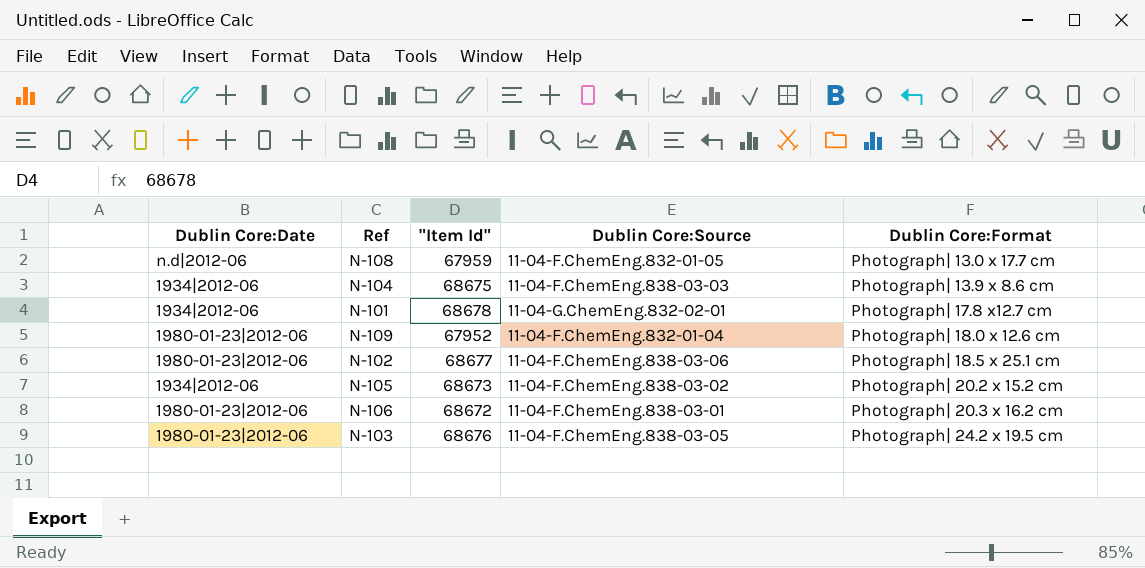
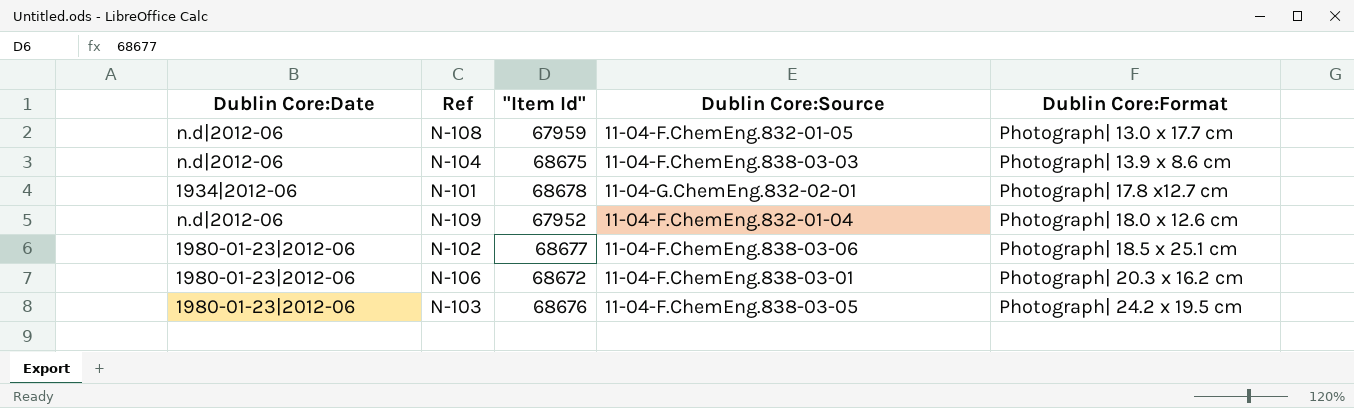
row N-105: 1934|2012-06 | 68673 | 11-04-F.ChemEng.838-03-02 | Photograph| 20.2 x 15.2 cm -> none
N-104 | Dublin Core:Date: 1934|2012-06 -> n.d|2012-06
N-109 | Dublin Core:Date: 1980-01-23|2012-06 -> n.d|2012-06

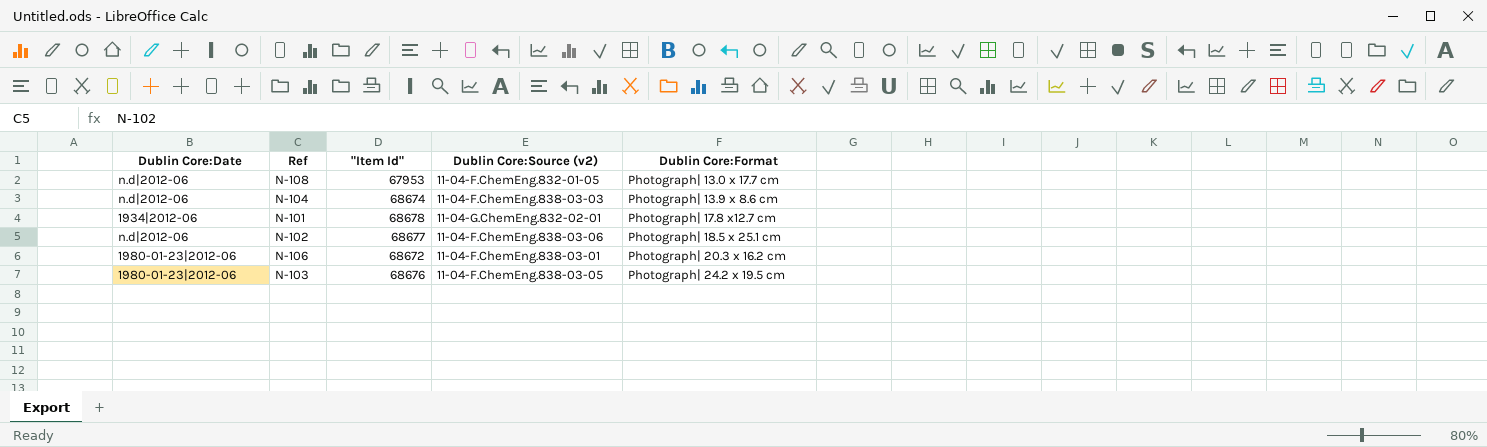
column name: Dublin Core:Source -> Dublin Core:Source (v2)
row N-109: n.d|2012-06 | 67952 | 11-04-F.ChemEng.832-01-04 | Photograph| 18.0 x 12.6 cm -> none
N-108 | "Item Id": 67959 -> 67953
N-104 | "Item Id": 68675 -> 68674
N-102 | Dublin Core:Date: 1980-01-23|2012-06 -> n.d|2012-06

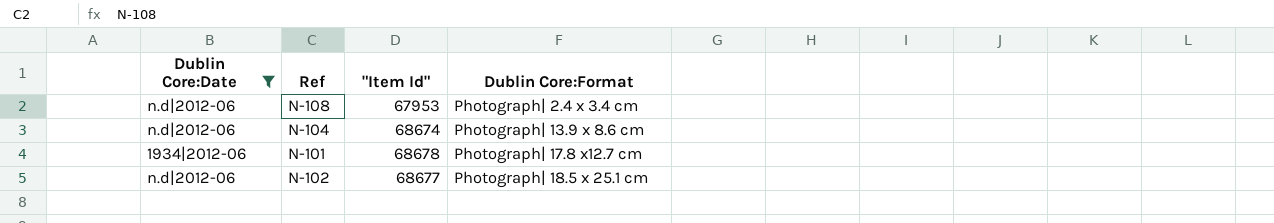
filter: none -> Dublin Core:Date != 1980-01-23|2012-06
column Dublin Core:Source (v2) | position: 4 -> none
N-108 | Dublin Core:Format: Photograph| 13.0 x 17.7 cm -> Photograph| 2.4 x 3.4 cm

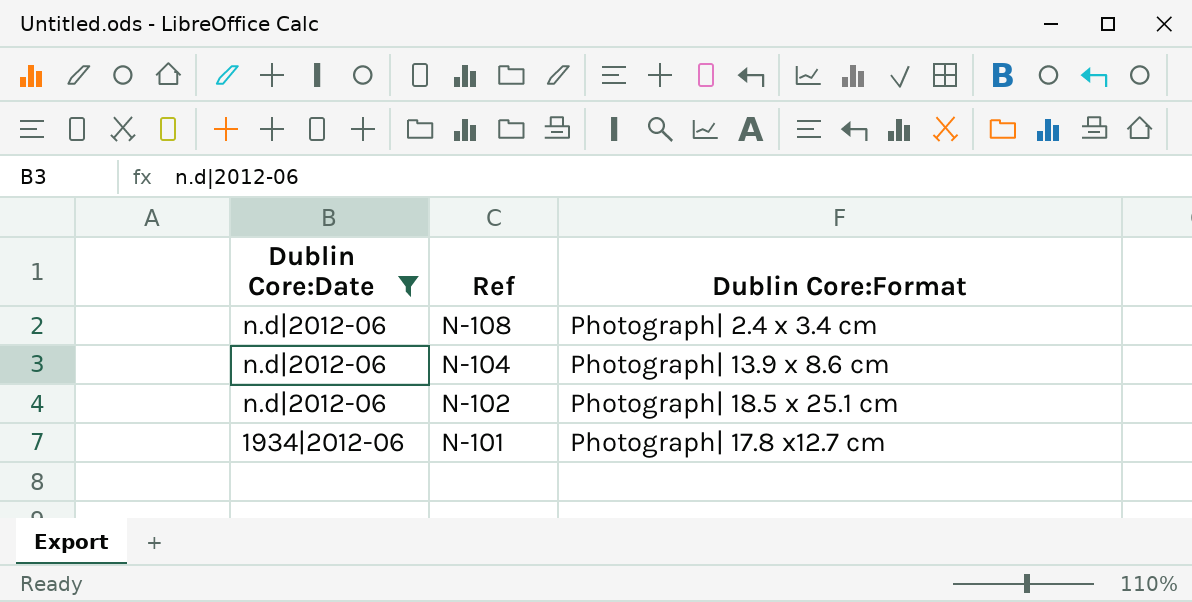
row order: Dublin Core:Format ascending -> Dublin Core:Date descending
column "Item Id" | position: 3 -> none

